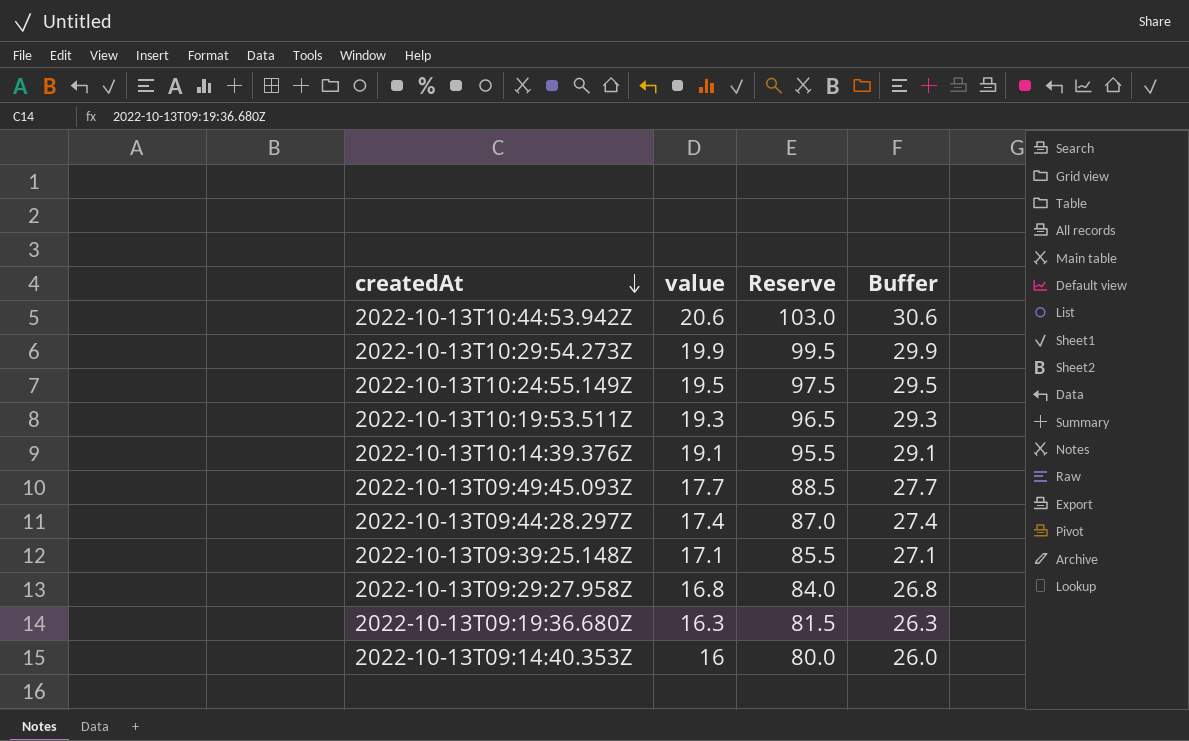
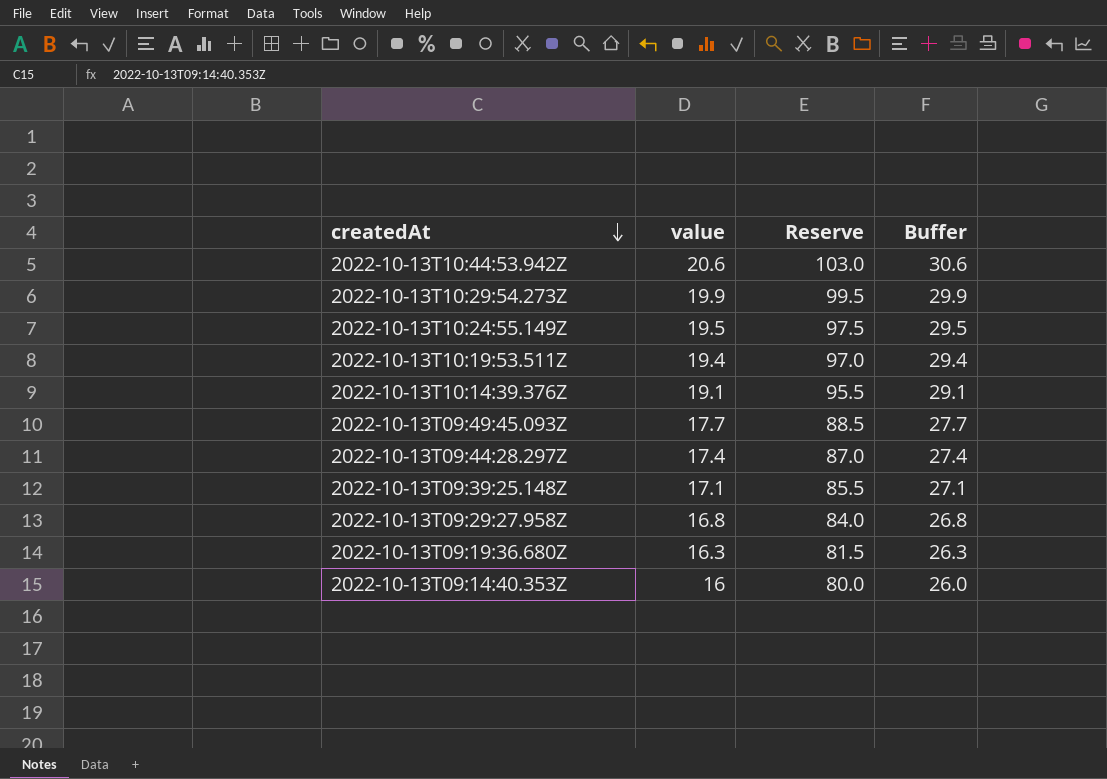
2022-10-13T10:19:53.511Z | value: 19.3 -> 19.4
2022-10-13T10:19:53.511Z | Reserve: 96.5 -> 97.0
2022-10-13T10:19:53.511Z | Buffer: 29.3 -> 29.4

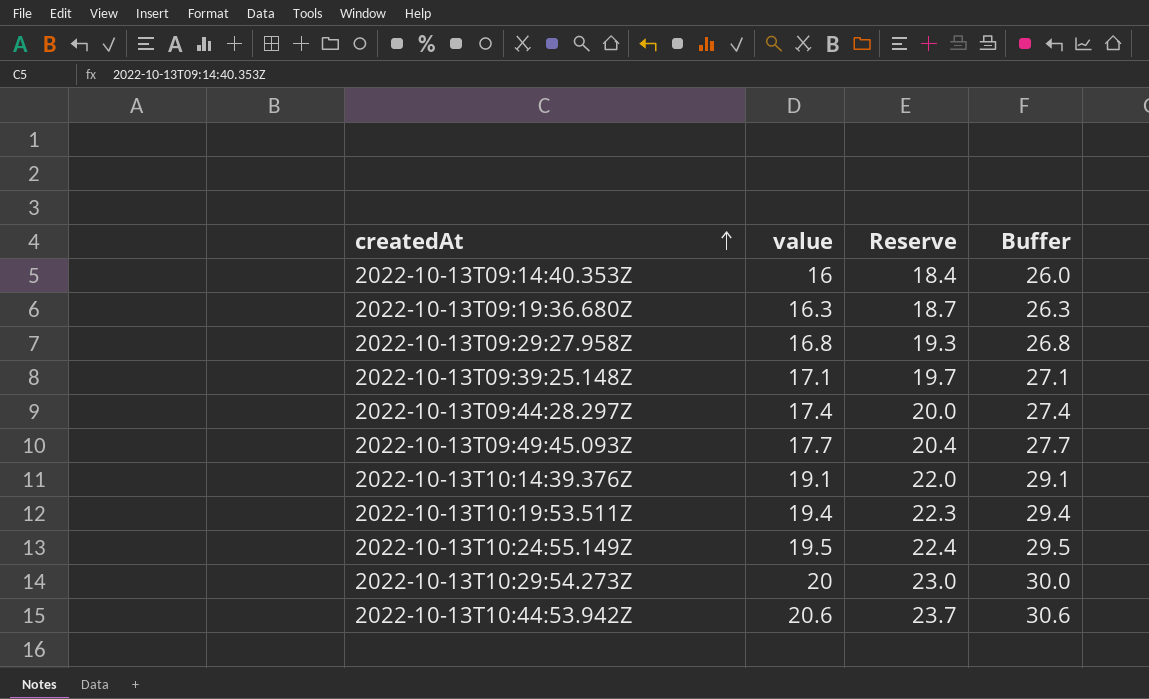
row order: createdAt descending -> createdAt ascending
column Reserve | formula: [value] * 5 -> [value] * 1.15
2022-10-13T10:29:54.273Z | value: 19.9 -> 20
2022-10-13T10:29:54.273Z | Buffer: 29.9 -> 30.0

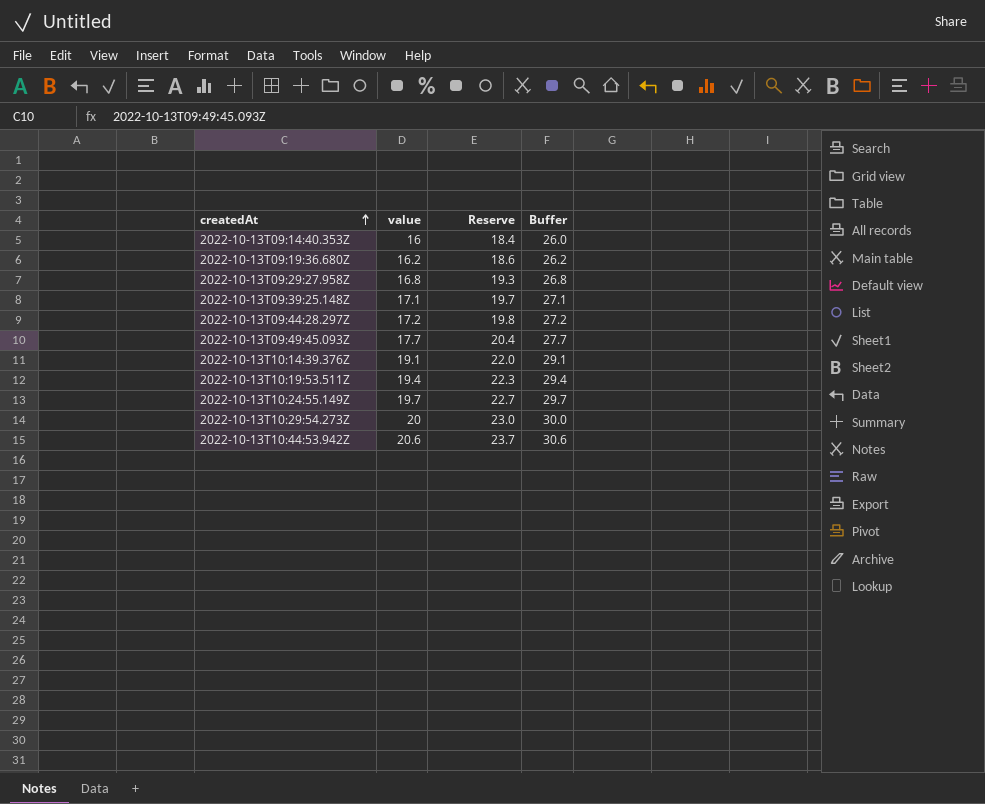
2022-10-13T09:19:36.680Z | value: 16.3 -> 16.2
2022-10-13T09:19:36.680Z | Reserve: 18.7 -> 18.6
2022-10-13T09:19:36.680Z | Buffer: 26.3 -> 26.2
2022-10-13T09:44:28.297Z | value: 17.4 -> 17.2
2022-10-13T09:44:28.297Z | Reserve: 20.0 -> 19.8
2022-10-13T09:44:28.297Z | Buffer: 27.4 -> 27.2
2022-10-13T10:24:55.149Z | value: 19.5 -> 19.7
2022-10-13T10:24:55.149Z | Reserve: 22.4 -> 22.7
2022-10-13T10:24:55.149Z | Buffer: 29.5 -> 29.7

